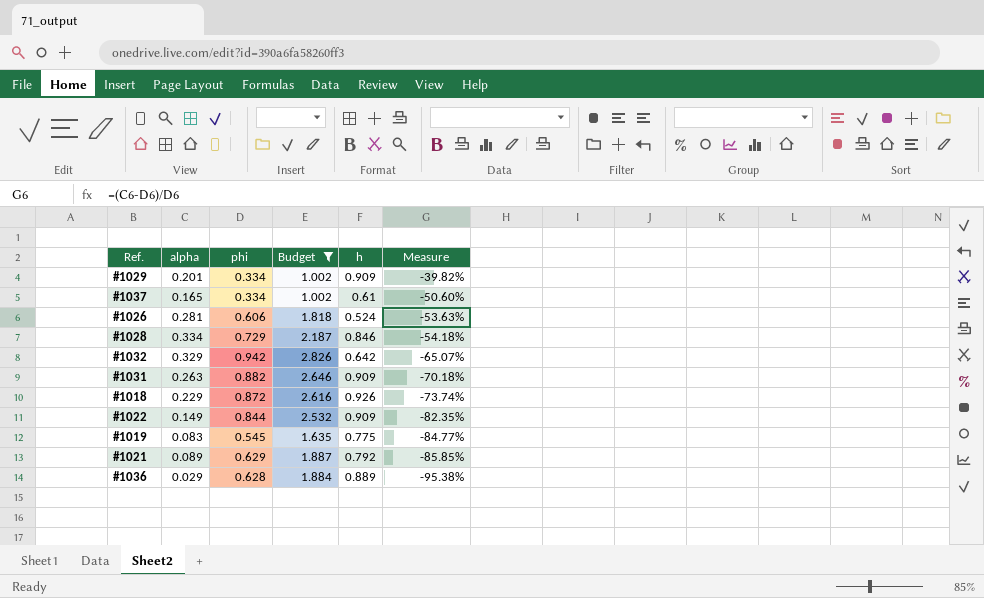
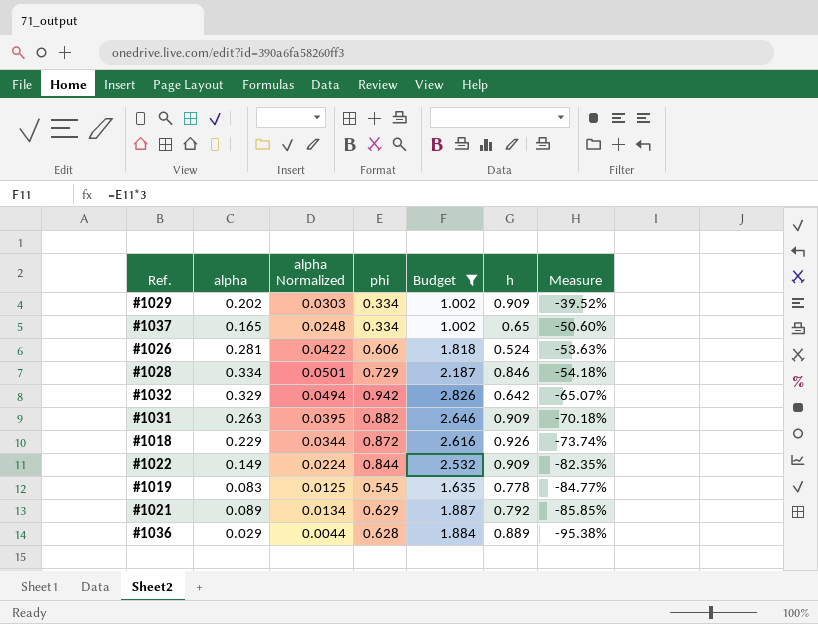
column alpha Normalized | formula: none -> [alpha] * 0.15
#1029 | alpha: 0.201 -> 0.202
#1029 | Measure: -39.82% -> -39.52%
#1037 | h: 0.61 -> 0.65
#1019 | h: 0.775 -> 0.778

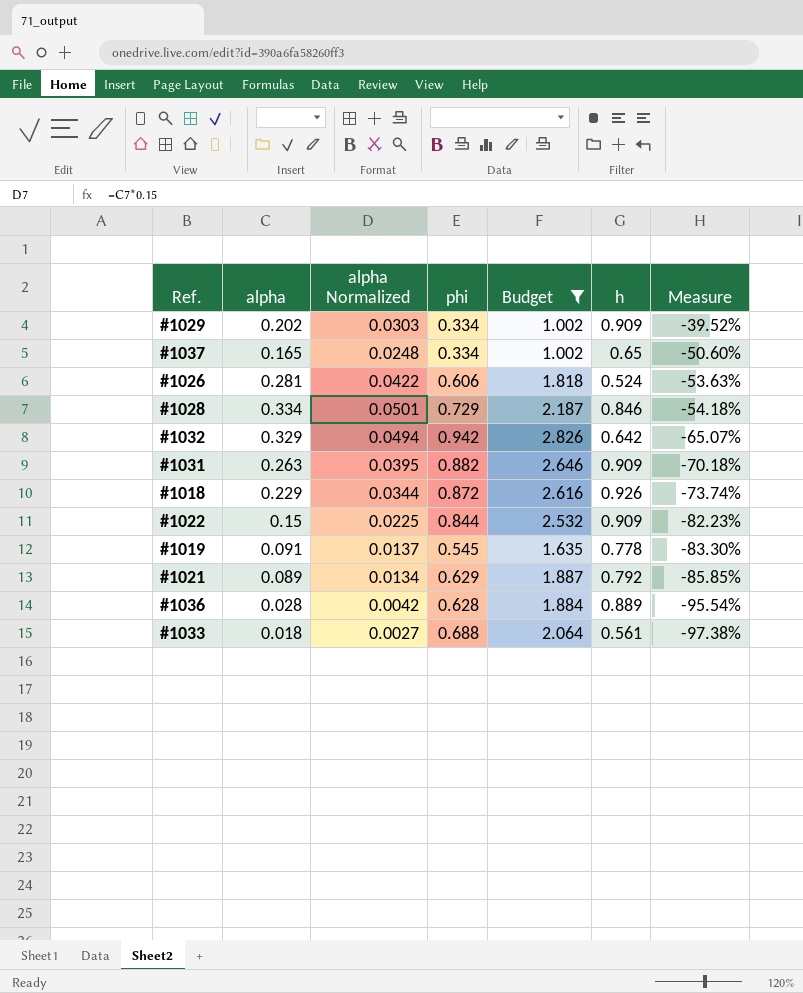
#1022 | alpha: 0.149 -> 0.15
#1022 | alpha Normalized: 0.0224 -> 0.0225
#1022 | Measure: -82.35% -> -82.23%
#1019 | alpha: 0.083 -> 0.091
#1019 | alpha Normalized: 0.0125 -> 0.0137
#1019 | Measure: -84.77% -> -83.30%
#1036 | alpha: 0.029 -> 0.028
#1036 | alpha Normalized: 0.0044 -> 0.0042
#1036 | Measure: -95.38% -> -95.54%
row #1033: none -> 0.018 | 0.0027 | 0.688 | 2.064 | 0.561 | -97.38%

